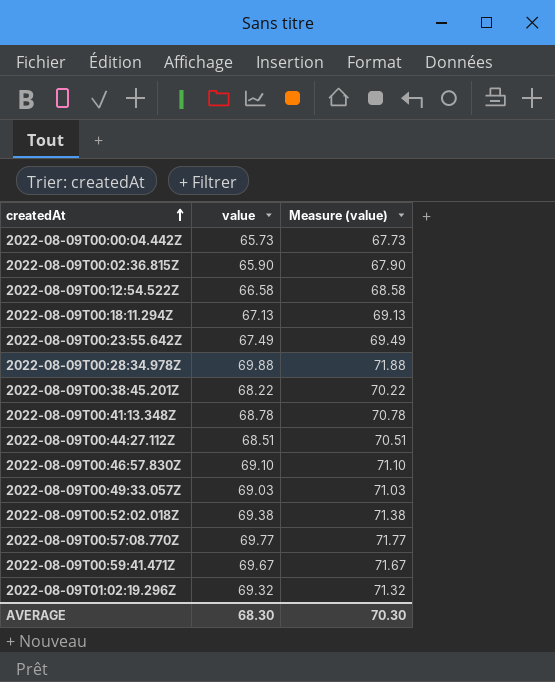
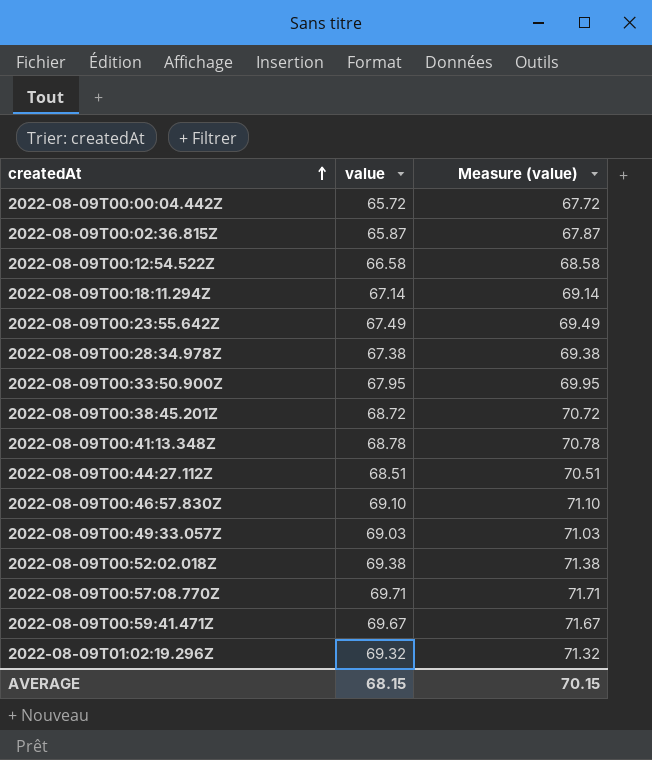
2022-08-09T00:00:04.442Z | value: 65.73 -> 65.72
2022-08-09T00:00:04.442Z | Measure (value): 67.73 -> 67.72
2022-08-09T00:02:36.815Z | value: 65.90 -> 65.87
2022-08-09T00:02:36.815Z | Measure (value): 67.90 -> 67.87
2022-08-09T00:18:11.294Z | value: 67.13 -> 67.14
2022-08-09T00:18:11.294Z | Measure (value): 69.13 -> 69.14
2022-08-09T00:28:34.978Z | value: 69.88 -> 67.38
2022-08-09T00:28:34.978Z | Measure (value): 71.88 -> 69.38
row 2022-08-09T00:33:50.900Z: none -> 67.95 | 69.95
2022-08-09T00:38:45.201Z | value: 68.22 -> 68.72
2022-08-09T00:38:45.201Z | Measure (value): 70.22 -> 70.72
2022-08-09T00:57:08.770Z | value: 69.77 -> 69.71
2022-08-09T00:57:08.770Z | Measure (value): 71.77 -> 71.71
AVERAGE | value: 68.30 -> 68.15
AVERAGE | Measure (value): 70.30 -> 70.15

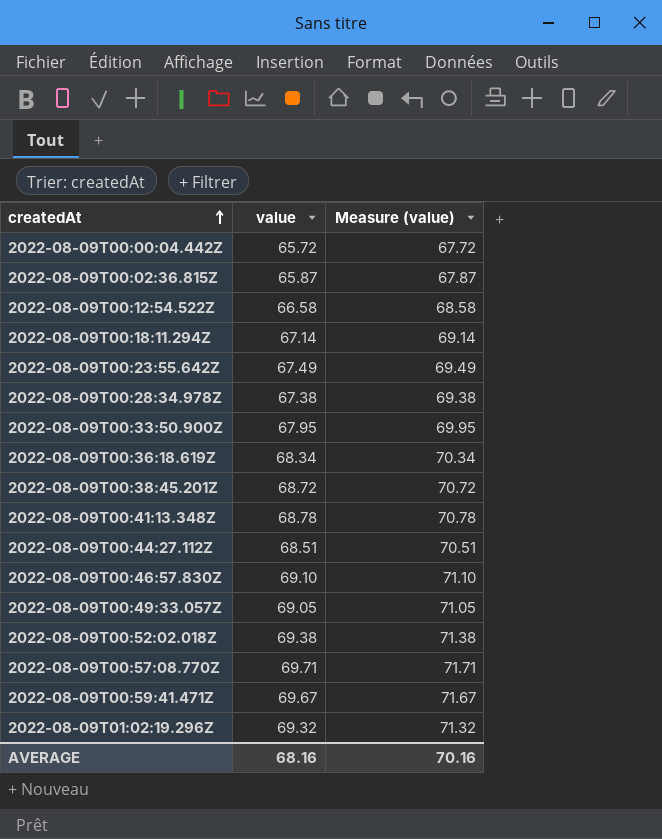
row 2022-08-09T00:36:18.619Z: none -> 68.34 | 70.34
2022-08-09T00:49:33.057Z | value: 69.03 -> 69.05
2022-08-09T00:49:33.057Z | Measure (value): 71.03 -> 71.05
AVERAGE | value: 68.15 -> 68.16
AVERAGE | Measure (value): 70.15 -> 70.16

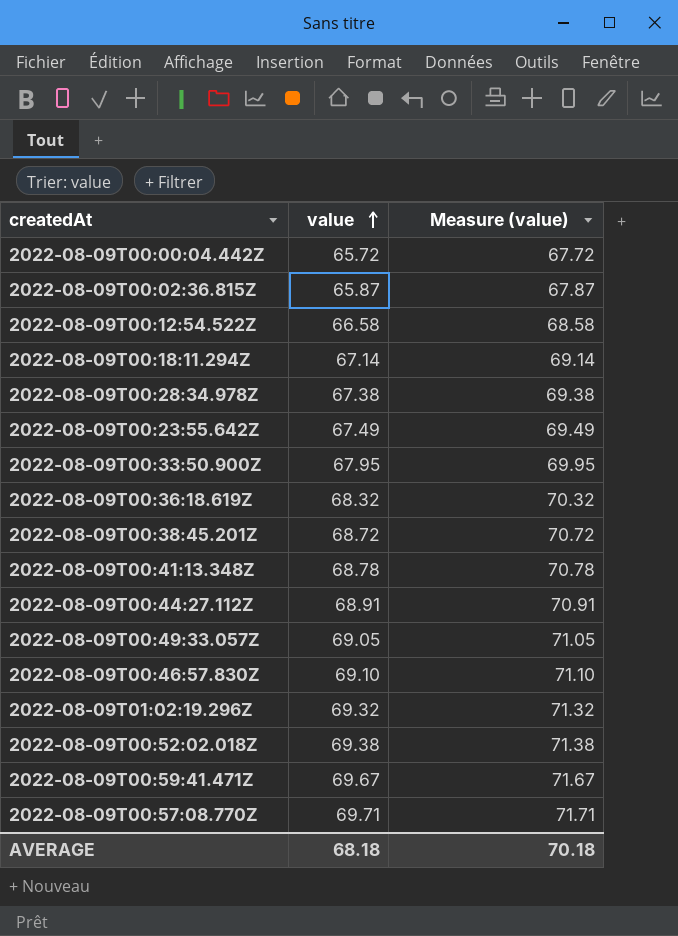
row order: createdAt ascending -> value ascending
2022-08-09T00:36:18.619Z | value: 68.34 -> 68.32
2022-08-09T00:36:18.619Z | Measure (value): 70.34 -> 70.32
2022-08-09T00:44:27.112Z | value: 68.51 -> 68.91
2022-08-09T00:44:27.112Z | Measure (value): 70.51 -> 70.91
AVERAGE | value: 68.16 -> 68.18
AVERAGE | Measure (value): 70.16 -> 70.18

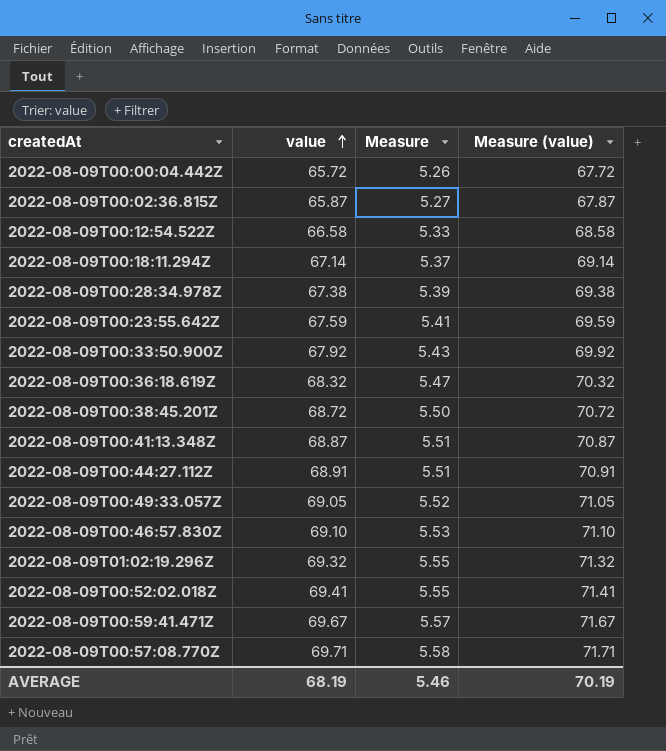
column Measure | formula: none -> [value] * 0.08
2022-08-09T00:23:55.642Z | value: 67.49 -> 67.59
2022-08-09T00:23:55.642Z | Measure (value): 69.49 -> 69.59
2022-08-09T00:33:50.900Z | value: 67.95 -> 67.92
2022-08-09T00:33:50.900Z | Measure (value): 69.95 -> 69.92
2022-08-09T00:41:13.348Z | value: 68.78 -> 68.87
2022-08-09T00:41:13.348Z | Measure (value): 70.78 -> 70.87
2022-08-09T00:52:02.018Z | value: 69.38 -> 69.41
2022-08-09T00:52:02.018Z | Measure (value): 71.38 -> 71.41
AVERAGE | value: 68.18 -> 68.19
AVERAGE | Measure (value): 70.18 -> 70.19

